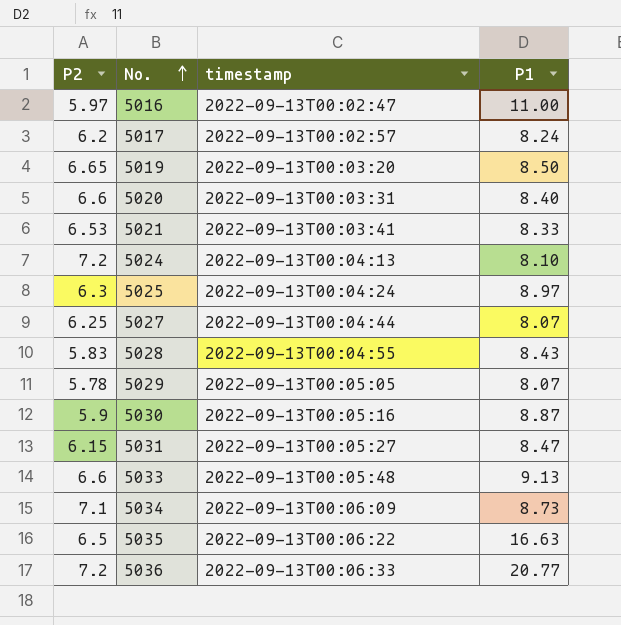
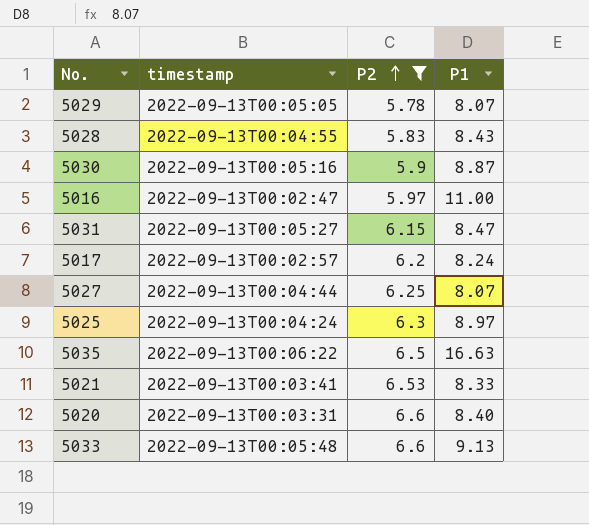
filter: none -> P2 <= 6.6
row order: No. ascending -> P2 ascending
column P2 | position: 1 -> 3

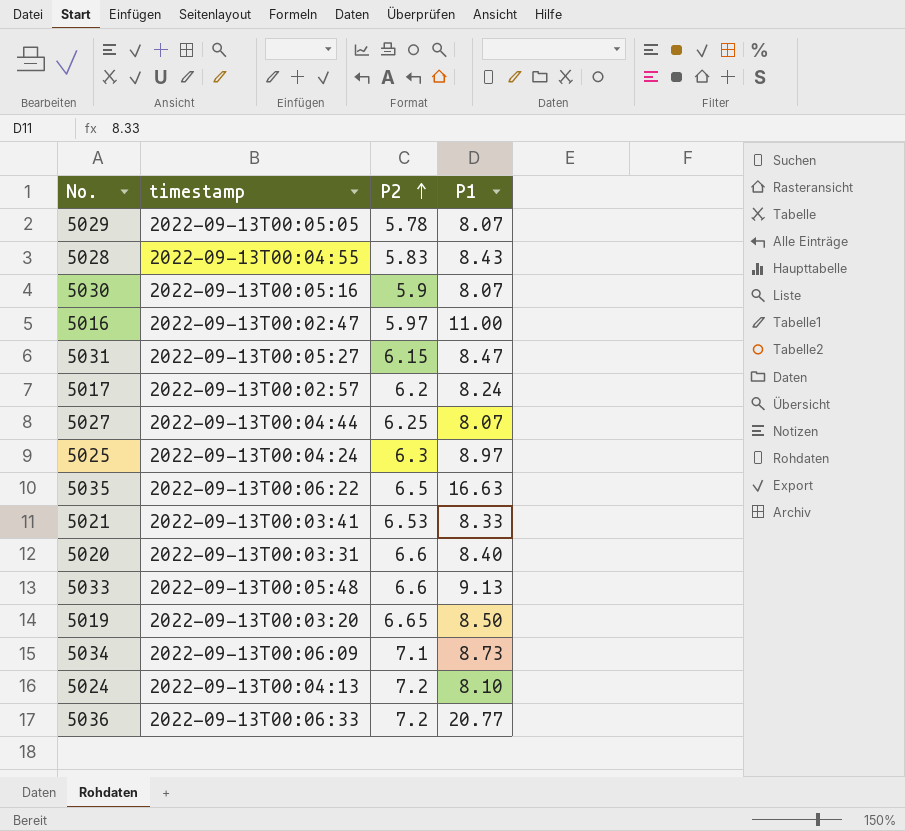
filter: P2 <= 6.6 -> none
5030 | P1: 8.87 -> 8.07

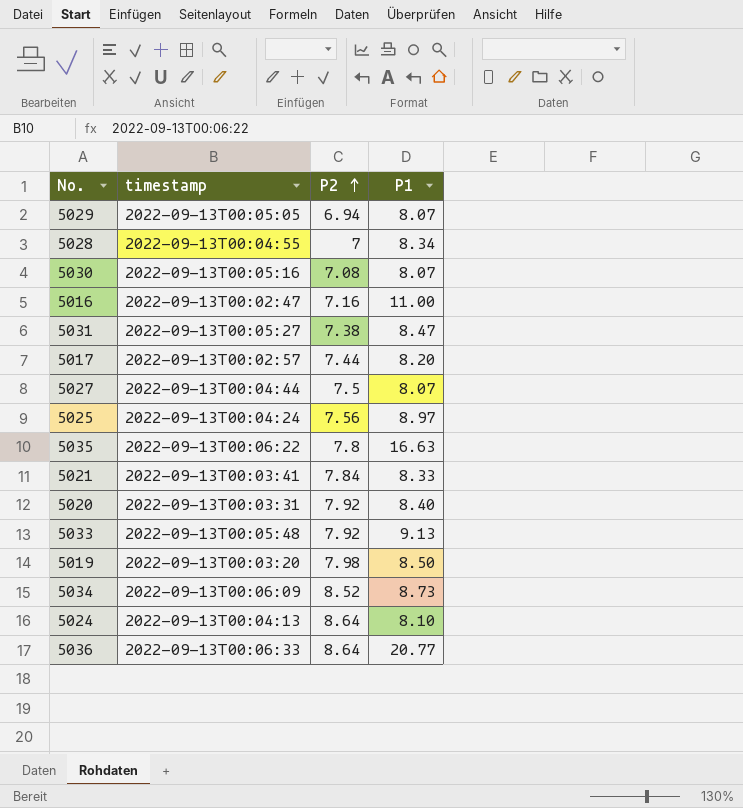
5029 | P2: 5.78 -> 6.94
5028 | P2: 5.83 -> 7
5028 | P1: 8.43 -> 8.34
5030 | P2: 5.9 -> 7.08
5016 | P2: 5.97 -> 7.16
5031 | P2: 6.15 -> 7.38
5017 | P2: 6.2 -> 7.44
5017 | P1: 8.24 -> 8.20
5027 | P2: 6.25 -> 7.5
5025 | P2: 6.3 -> 7.56
5035 | P2: 6.5 -> 7.8
5021 | P2: 6.53 -> 7.84
5020 | P2: 6.6 -> 7.92
5033 | P2: 6.6 -> 7.92
5019 | P2: 6.65 -> 7.98
5034 | P2: 7.1 -> 8.52
5024 | P2: 7.2 -> 8.64
5036 | P2: 7.2 -> 8.64

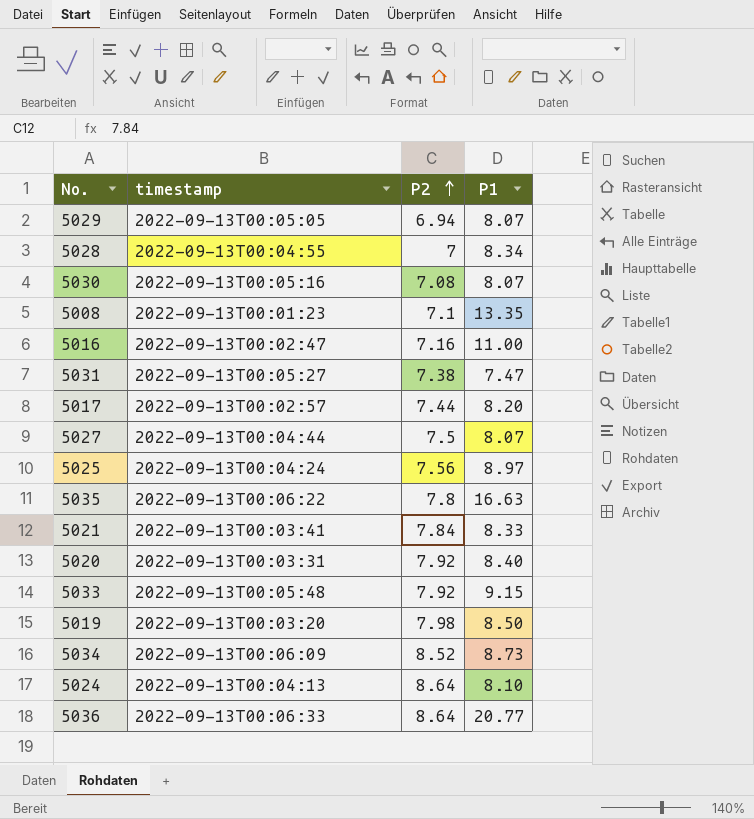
row 5008: none -> 2022-09-13T00:01:23 | 7.1 | 13.35
5031 | P1: 8.47 -> 7.47
5033 | P1: 9.13 -> 9.15

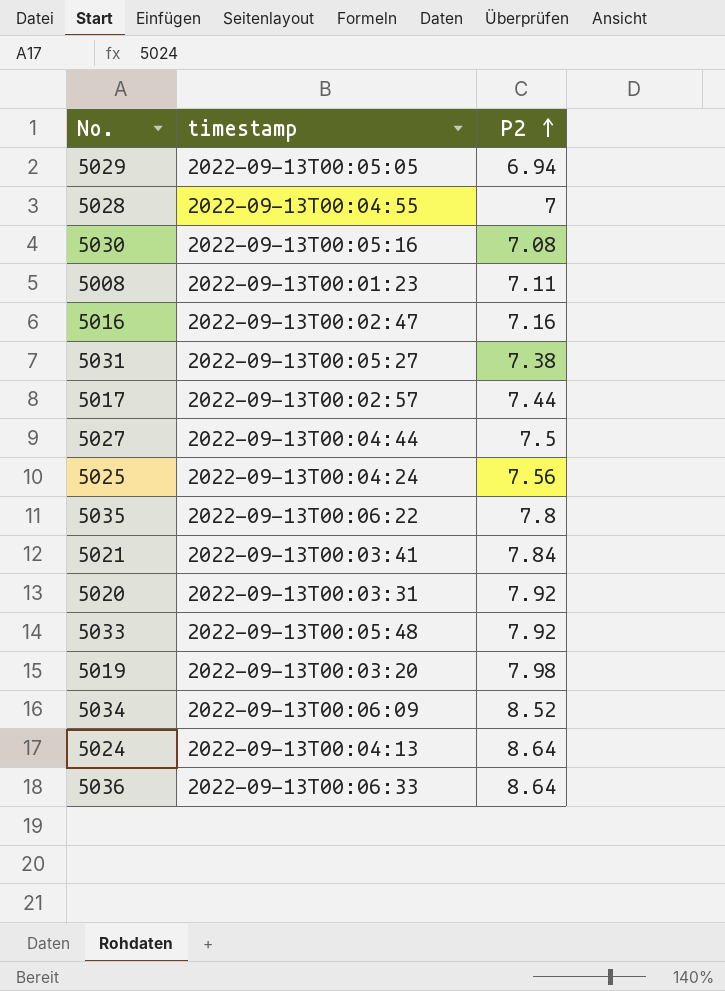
column P1 | position: 4 -> none
5008 | P2: 7.1 -> 7.11

